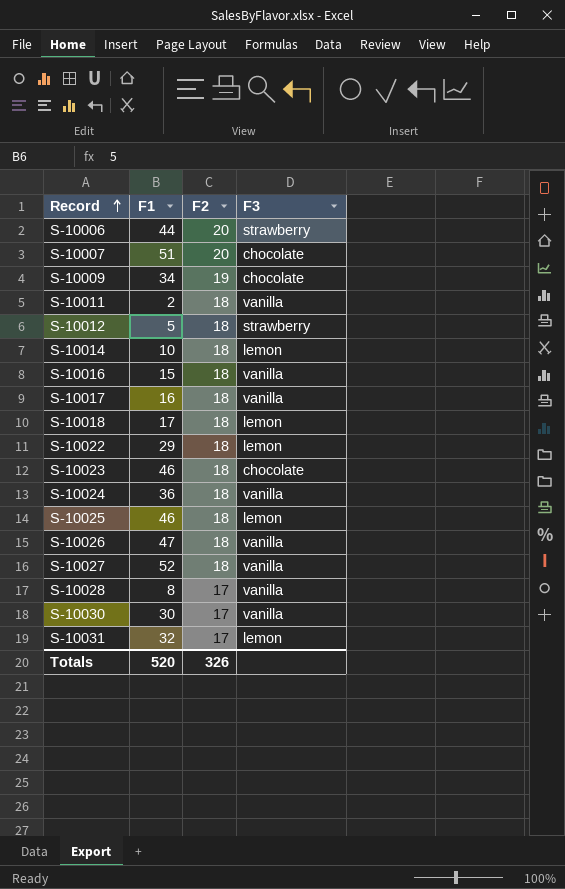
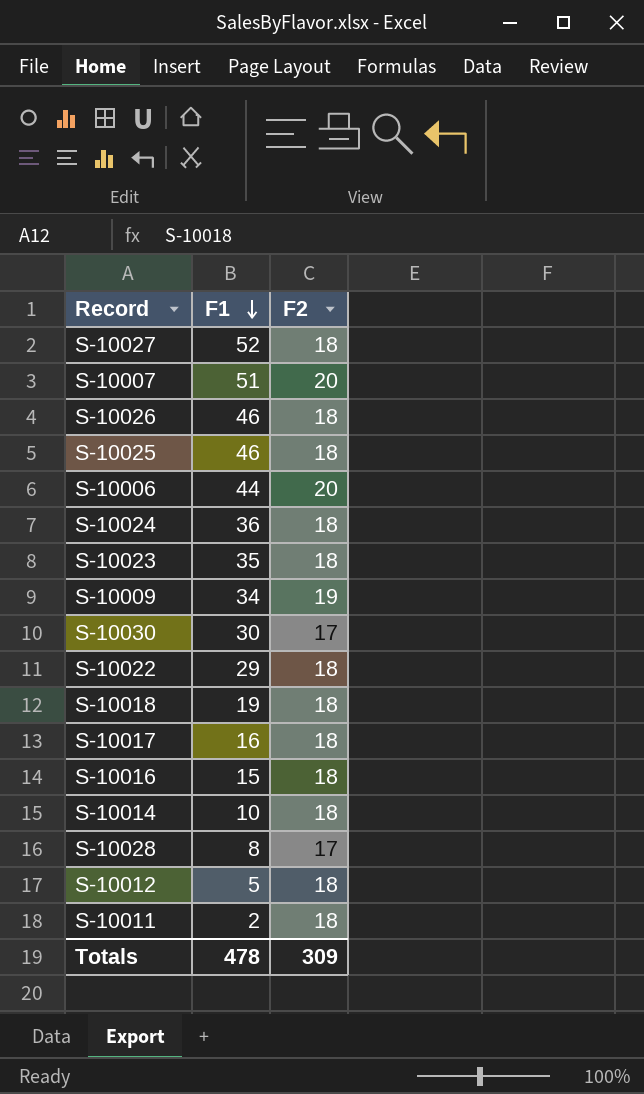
row order: Record ascending -> F1 descending
column F3 | position: 4 -> none
row S-10031: 32 | 17 | lemon -> none
S-10026 | F1: 47 -> 46
S-10023 | F1: 46 -> 35
S-10018 | F1: 17 -> 19
Totals | F1: 520 -> 478
Totals | F2: 326 -> 309

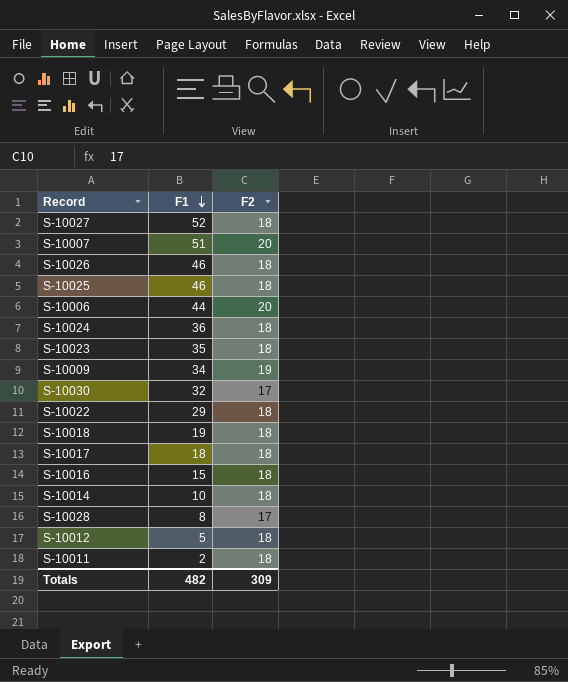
S-10030 | F1: 30 -> 32
S-10017 | F1: 16 -> 18
Totals | F1: 478 -> 482

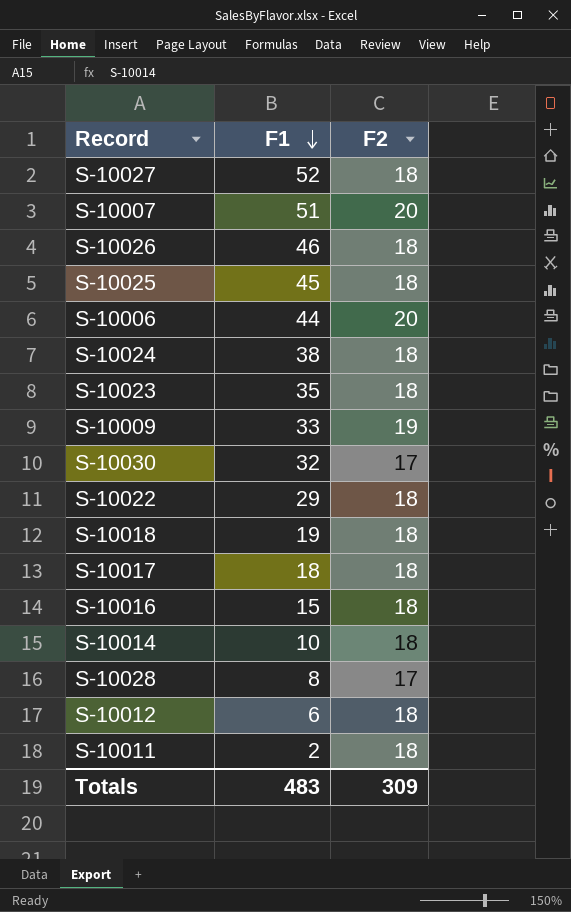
S-10025 | F1: 46 -> 45
S-10024 | F1: 36 -> 38
S-10009 | F1: 34 -> 33
S-10012 | F1: 5 -> 6
Totals | F1: 482 -> 483

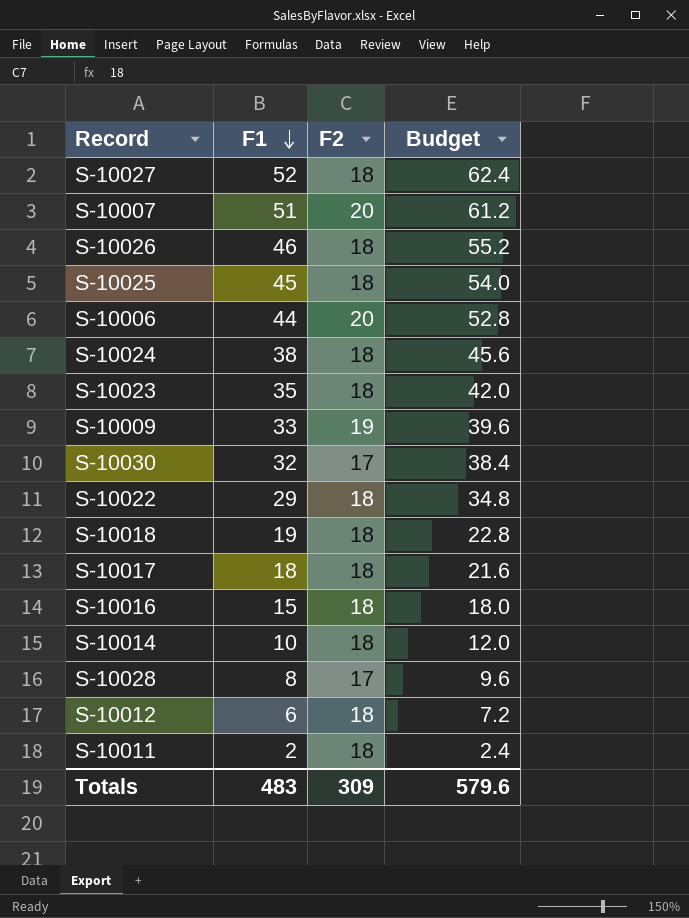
column Budget | formula: none -> [F1] * 1.2

